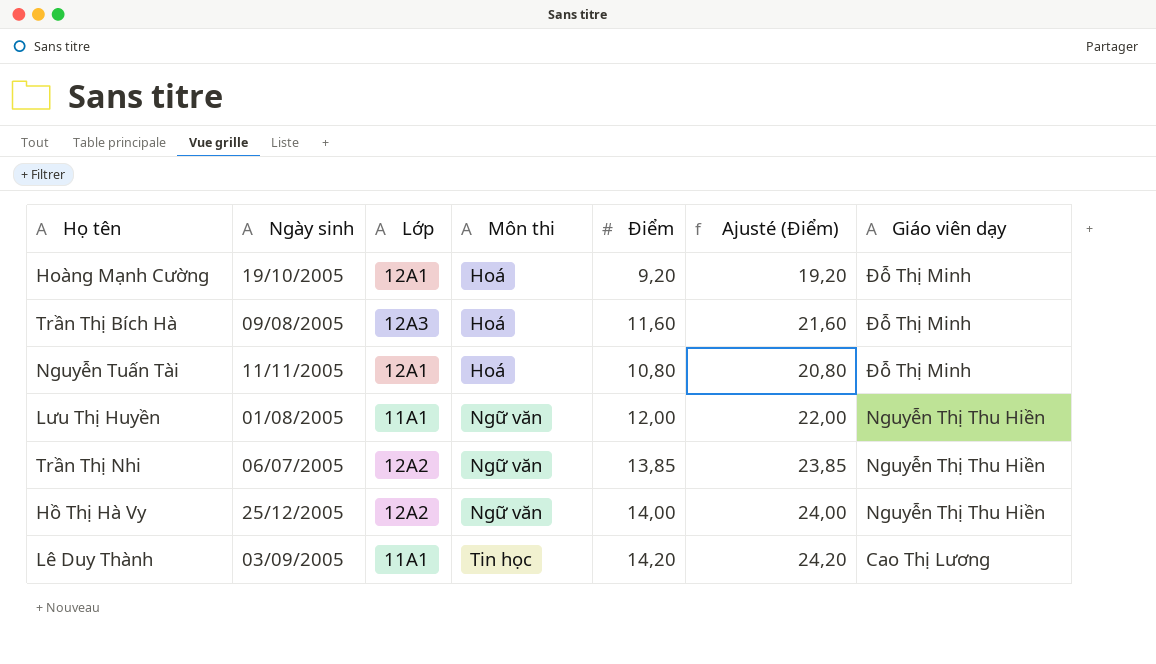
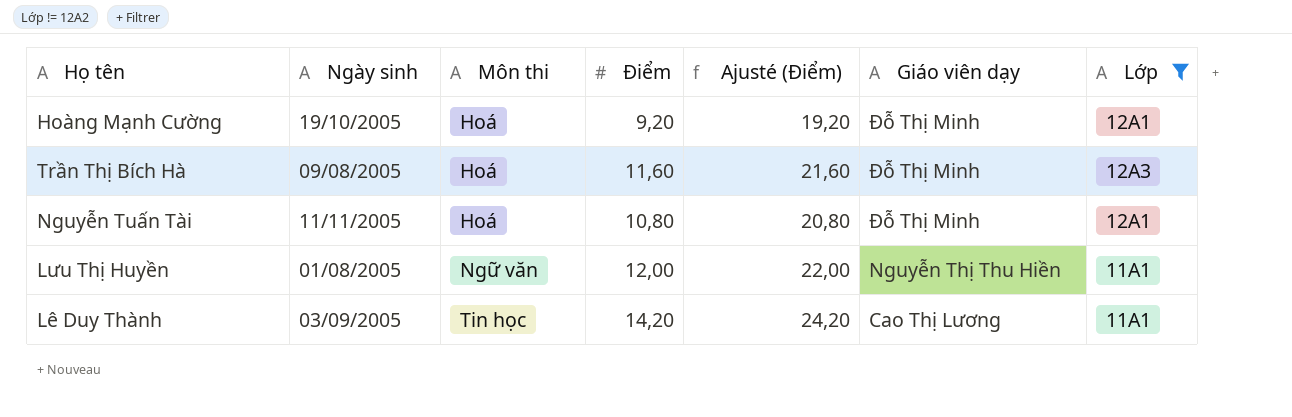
filter: none -> Lớp != 12A2
column Lớp | position: 3 -> 7

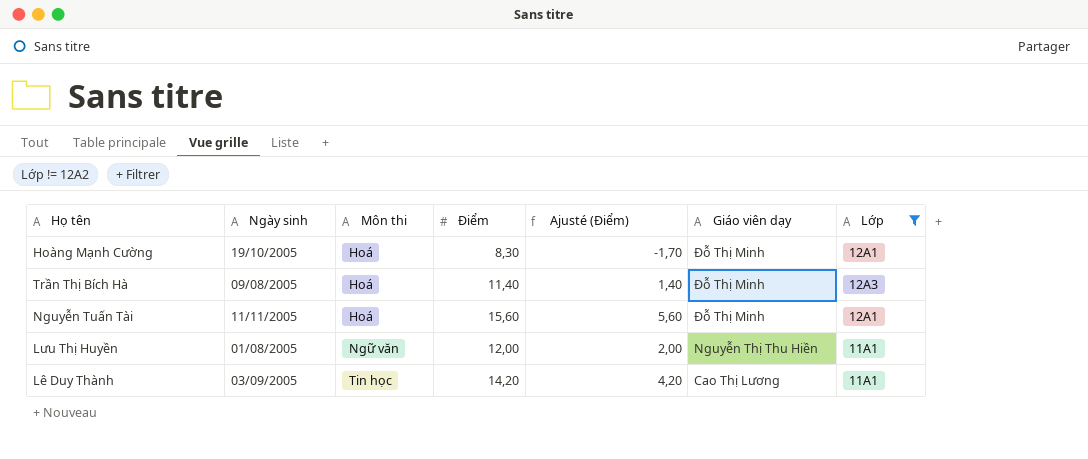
column Ajusté (Điểm) | formula: [Điểm] + 10 -> [Điểm] - 10
Hoàng Mạnh Cường | Điểm: 9,20 -> 8,30
Trần Thị Bích Hà | Điểm: 11,60 -> 11,40
Nguyễn Tuấn Tài | Điểm: 10,80 -> 15,60

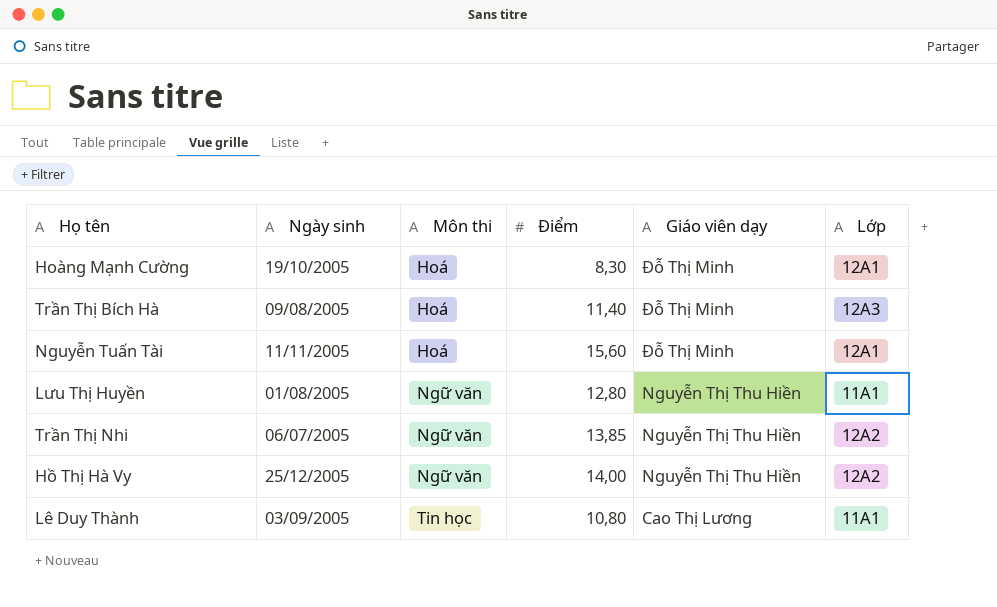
filter: Lớp != 12A2 -> none
column Ajusté (Điểm) | formula: [Điểm] - 10 -> none
Lưu Thị Huyền | Điểm: 12,00 -> 12,80
Lê Duy Thành | Điểm: 14,20 -> 10,80

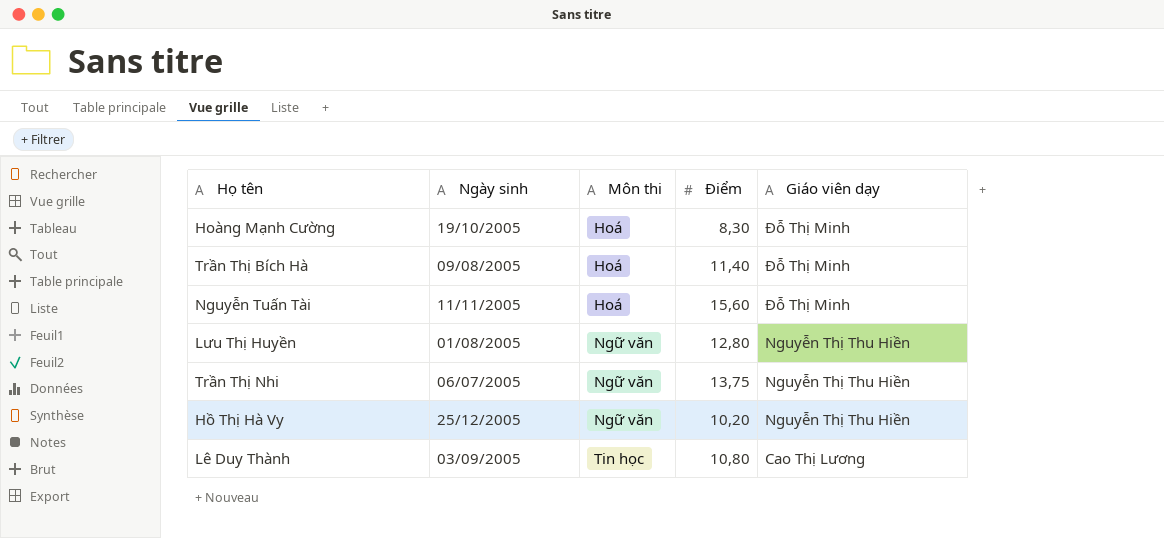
column Lớp | position: 6 -> none
Trần Thị Nhi | Điểm: 13,85 -> 13,75
Hồ Thị Hà Vy | Điểm: 14,00 -> 10,20

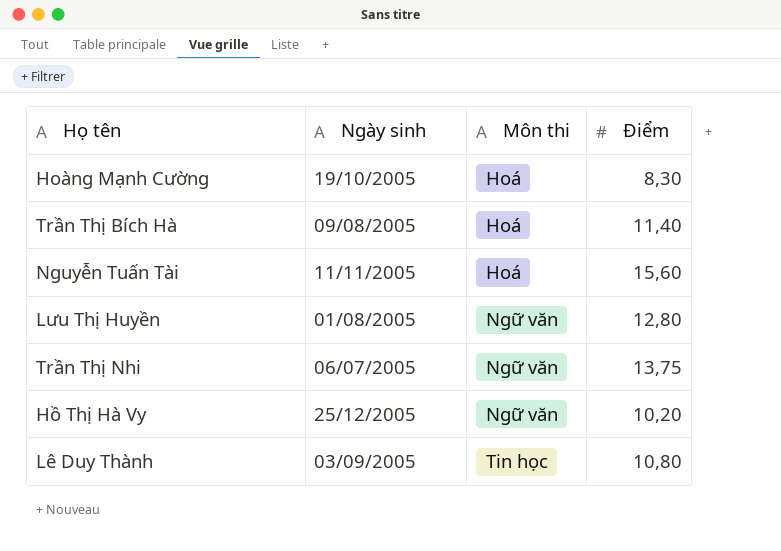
column Giáo viên dạy | position: 5 -> none

